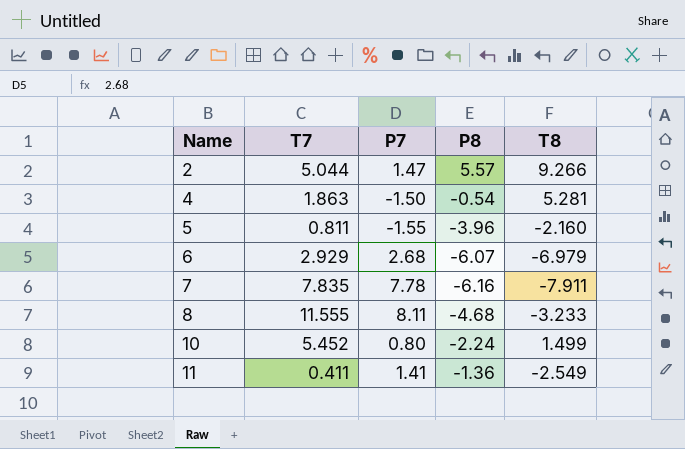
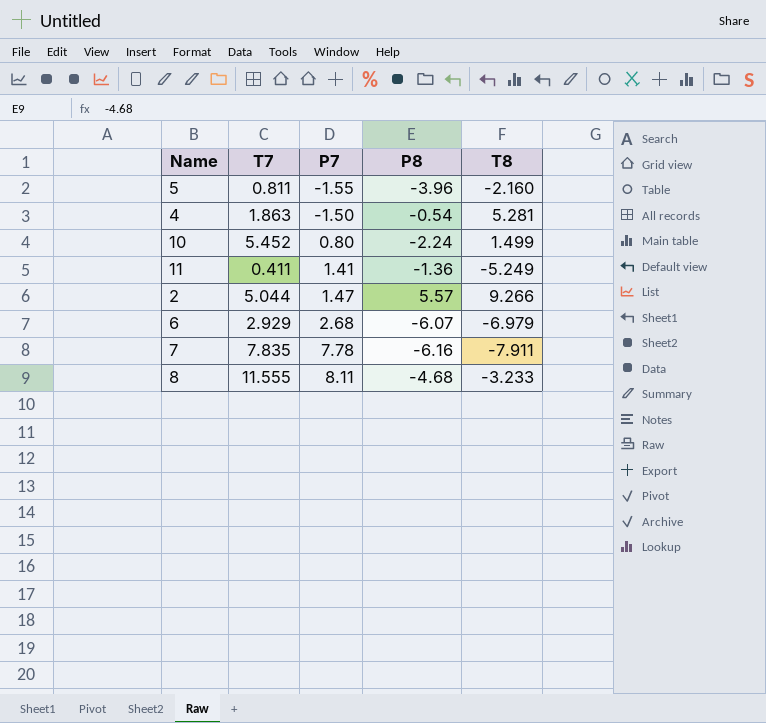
row order: Name ascending -> P7 ascending
11 | T8: -2.549 -> -5.249

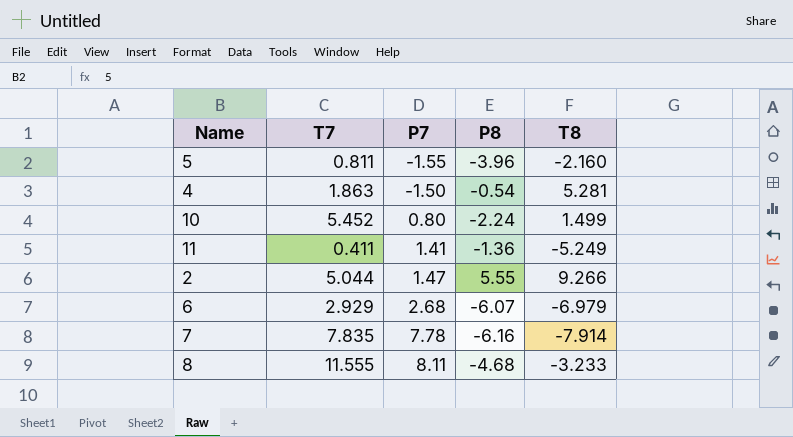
2 | P8: 5.57 -> 5.55
7 | T8: -7.911 -> -7.914

